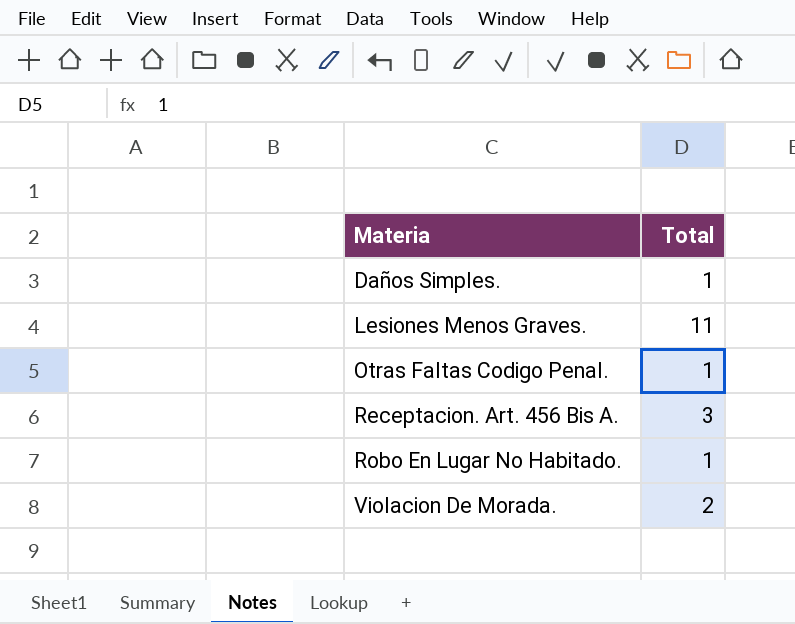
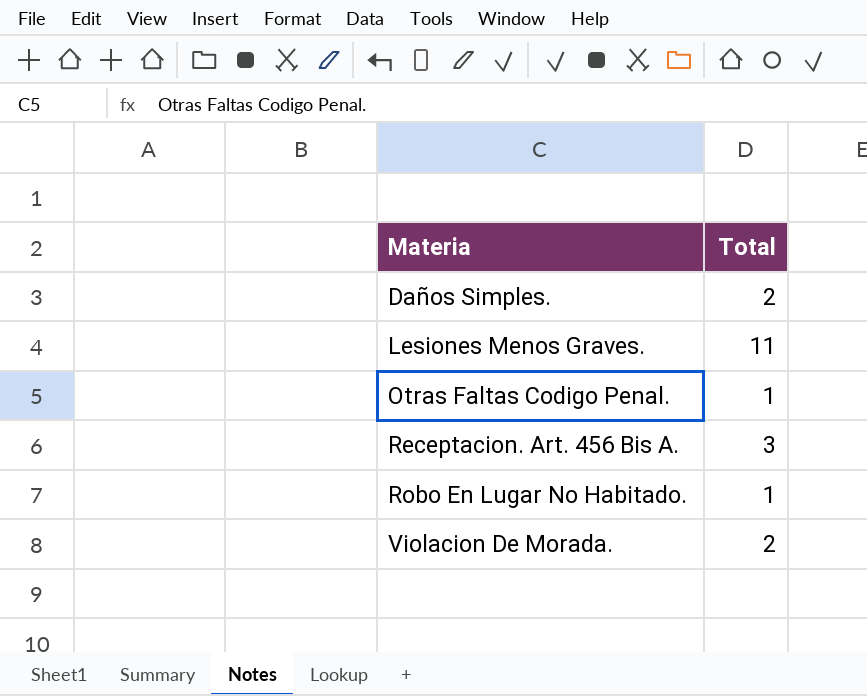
Daños Simples. | Total: 1 -> 2

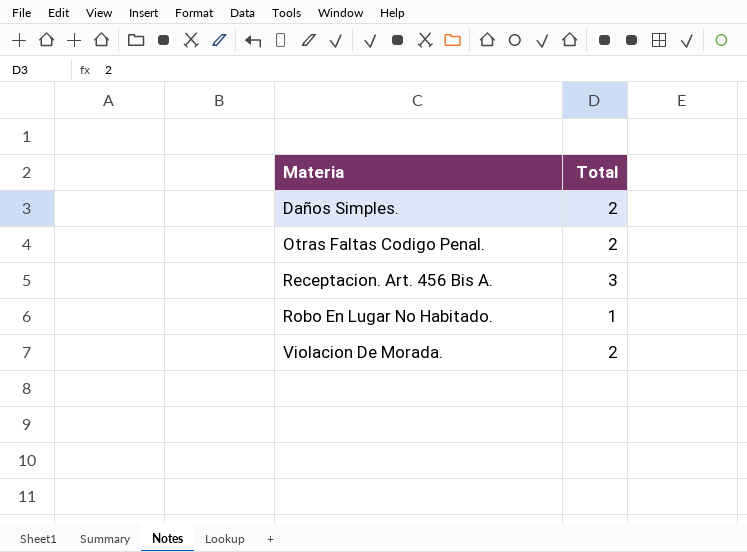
row Lesiones Menos Graves.: 11 -> none
Otras Faltas Codigo Penal. | Total: 1 -> 2

